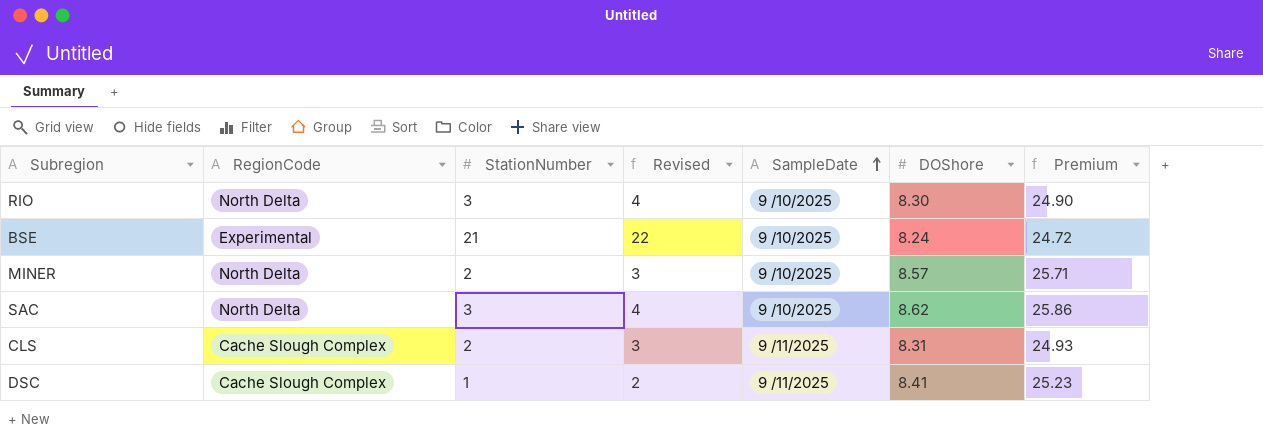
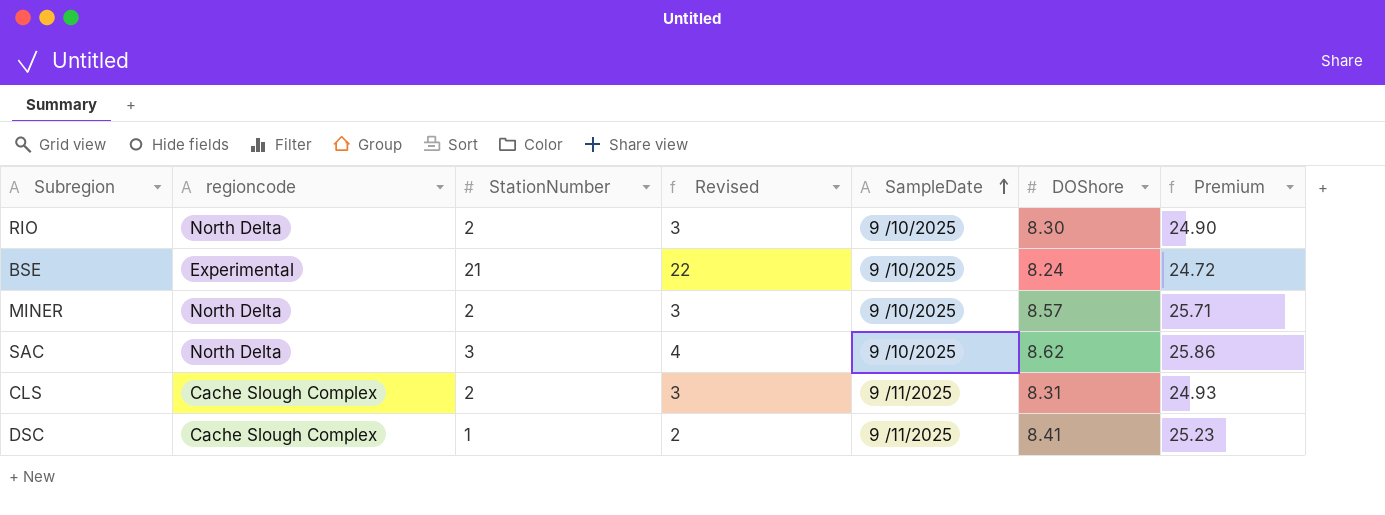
column name: RegionCode -> regioncode
RIO | StationNumber: 3 -> 2
RIO | Revised: 4 -> 3

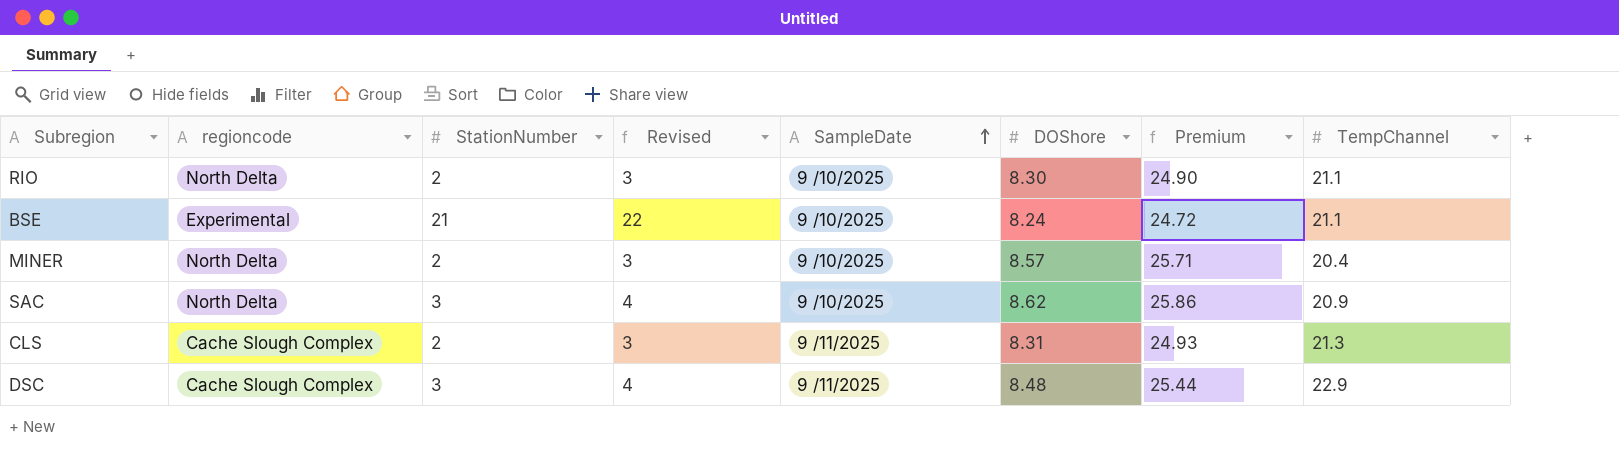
column TempChannel | position: none -> 8
DSC | StationNumber: 1 -> 3
DSC | Revised: 2 -> 4
DSC | DOShore: 8.41 -> 8.48
DSC | Premium: 25.23 -> 25.44

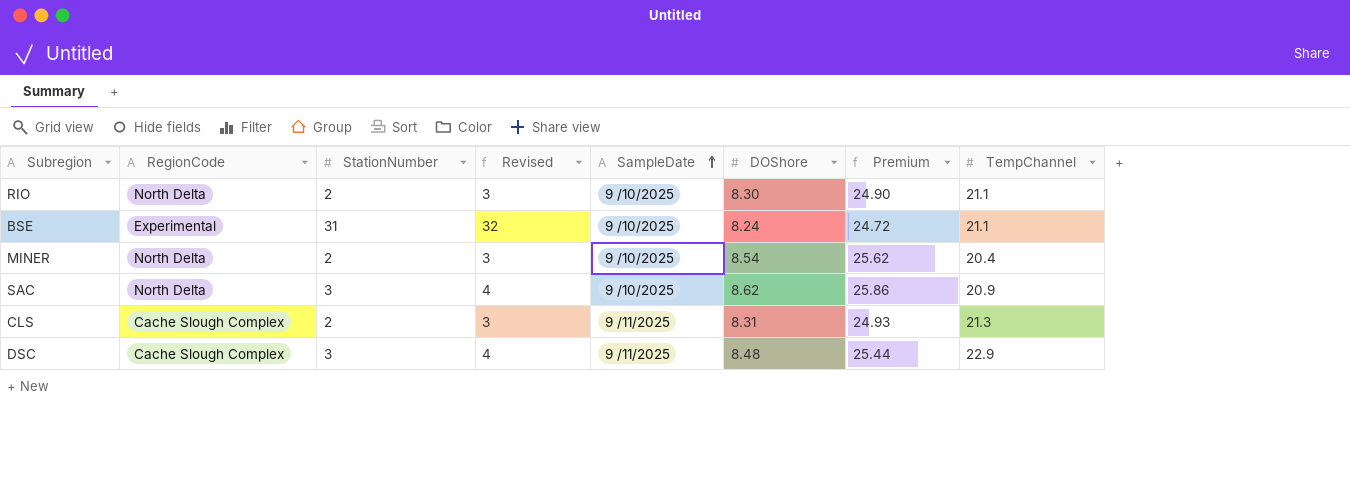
column name: regioncode -> RegionCode
BSE | StationNumber: 21 -> 31
BSE | Revised: 22 -> 32
MINER | DOShore: 8.57 -> 8.54
MINER | Premium: 25.71 -> 25.62

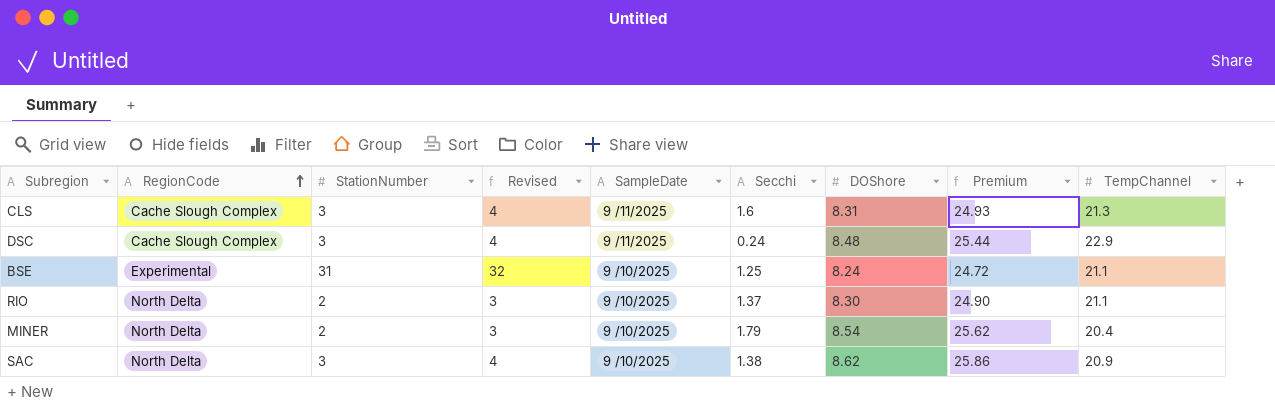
row order: SampleDate ascending -> RegionCode ascending
column Secchi | position: none -> 6
CLS | StationNumber: 2 -> 3
CLS | Revised: 3 -> 4

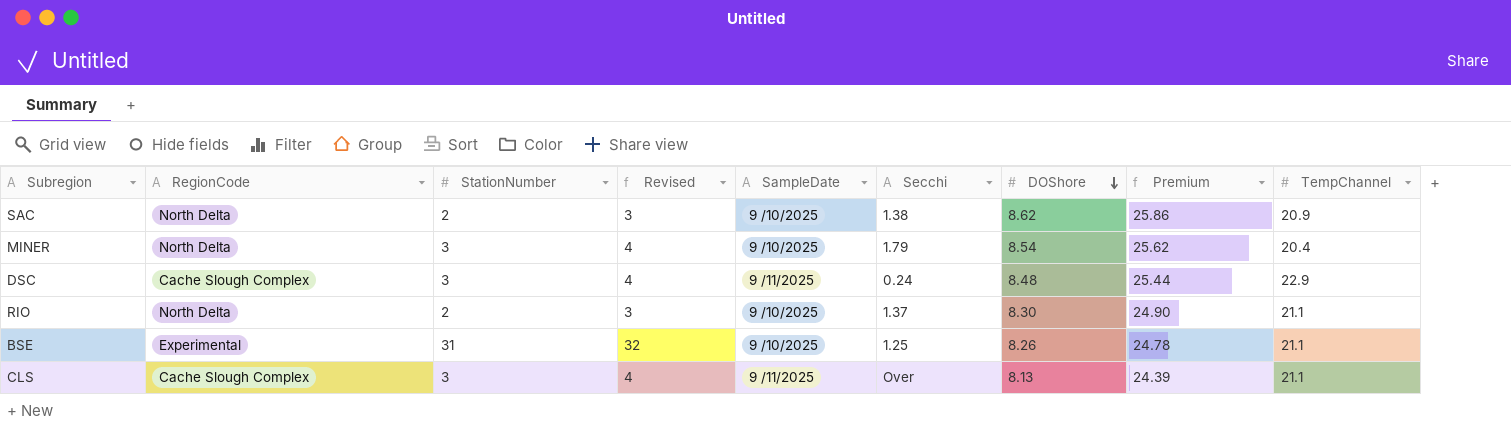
row order: RegionCode ascending -> DOShore descending
SAC | StationNumber: 3 -> 2
SAC | Revised: 4 -> 3
MINER | StationNumber: 2 -> 3
MINER | Revised: 3 -> 4
BSE | DOShore: 8.24 -> 8.26
BSE | Premium: 24.72 -> 24.78
CLS | Secchi: 1.6 -> Over
CLS | DOShore: 8.31 -> 8.13
CLS | Premium: 24.93 -> 24.39
CLS | TempChannel: 21.3 -> 21.1

